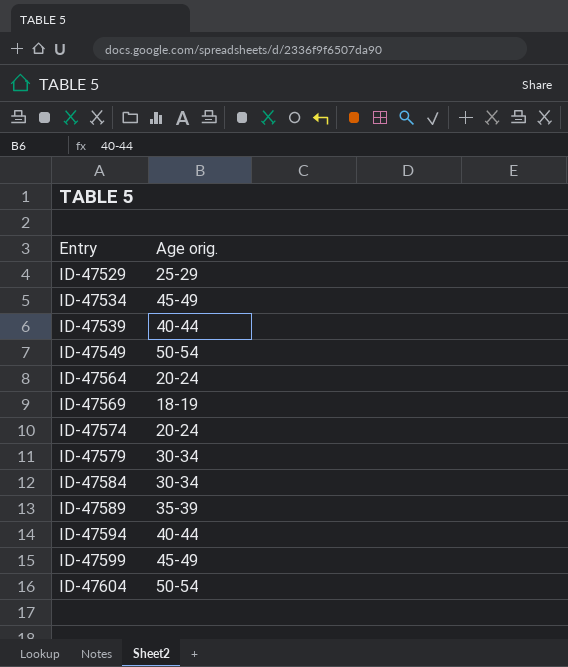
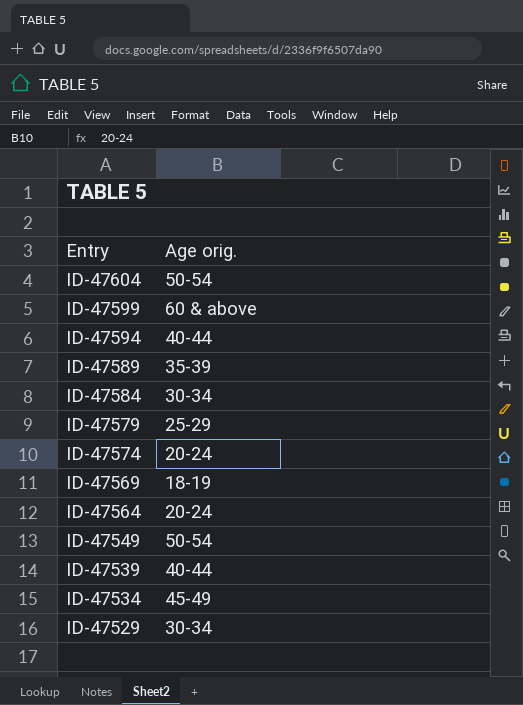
row order: Entry ascending -> Entry descending
ID-47599 | Age orig.: 45-49 -> 60 & above
ID-47579 | Age orig.: 30-34 -> 25-29
ID-47529 | Age orig.: 25-29 -> 30-34

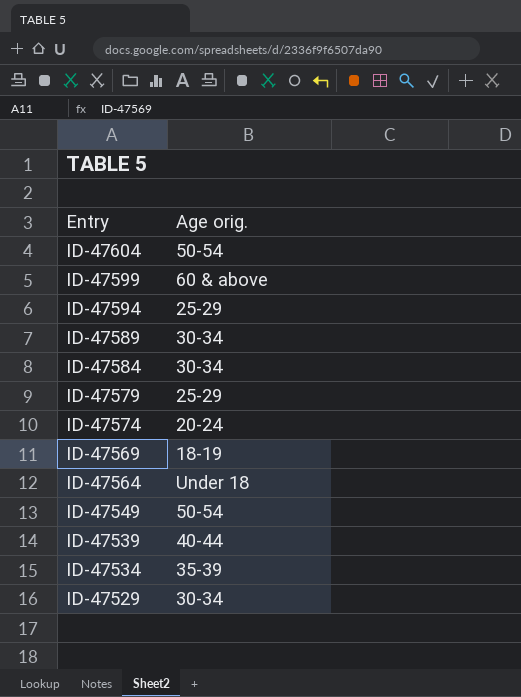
ID-47594 | Age orig.: 40-44 -> 25-29
ID-47589 | Age orig.: 35-39 -> 30-34
ID-47564 | Age orig.: 20-24 -> Under 18
ID-47534 | Age orig.: 45-49 -> 35-39

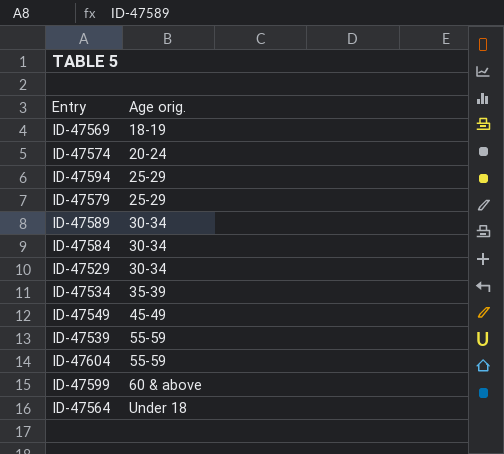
row order: Entry descending -> Age orig. ascending
ID-47549 | Age orig.: 50-54 -> 45-49
ID-47539 | Age orig.: 40-44 -> 55-59
ID-47604 | Age orig.: 50-54 -> 55-59

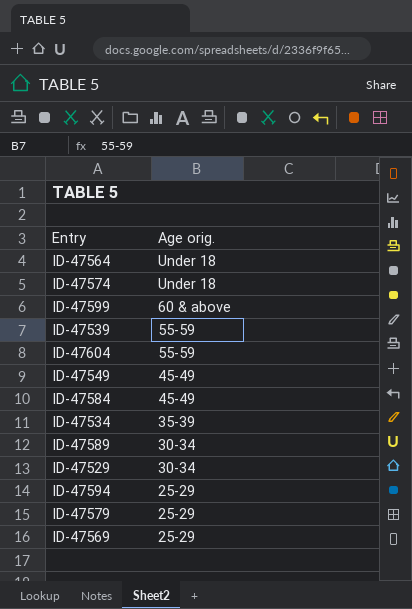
row order: Age orig. ascending -> Age orig. descending
ID-47574 | Age orig.: 20-24 -> Under 18
ID-47584 | Age orig.: 30-34 -> 45-49
ID-47569 | Age orig.: 18-19 -> 25-29

